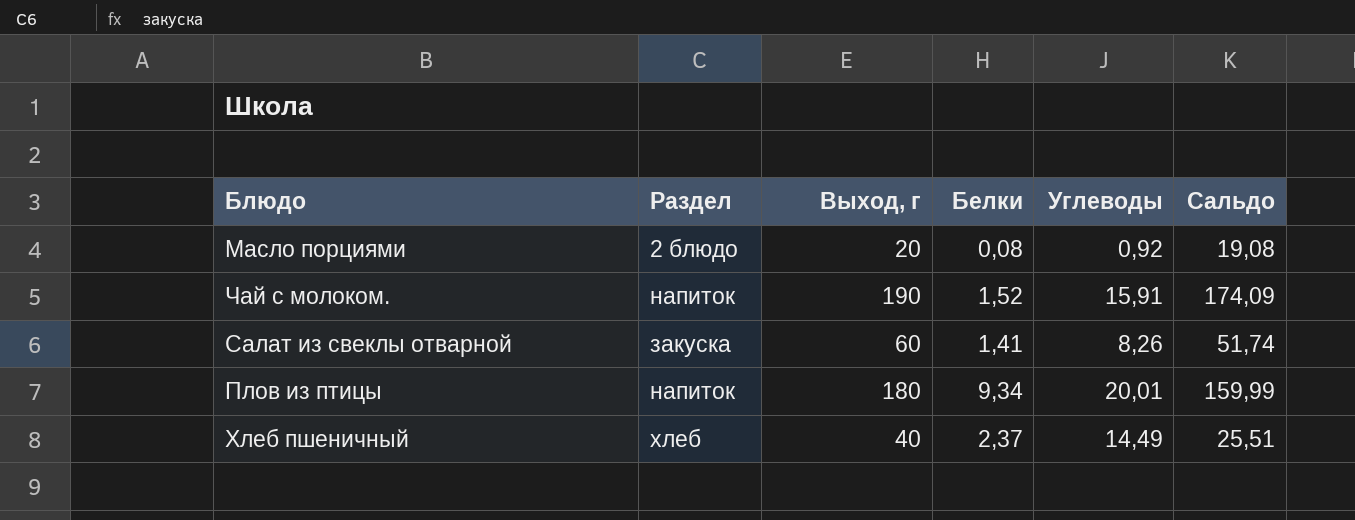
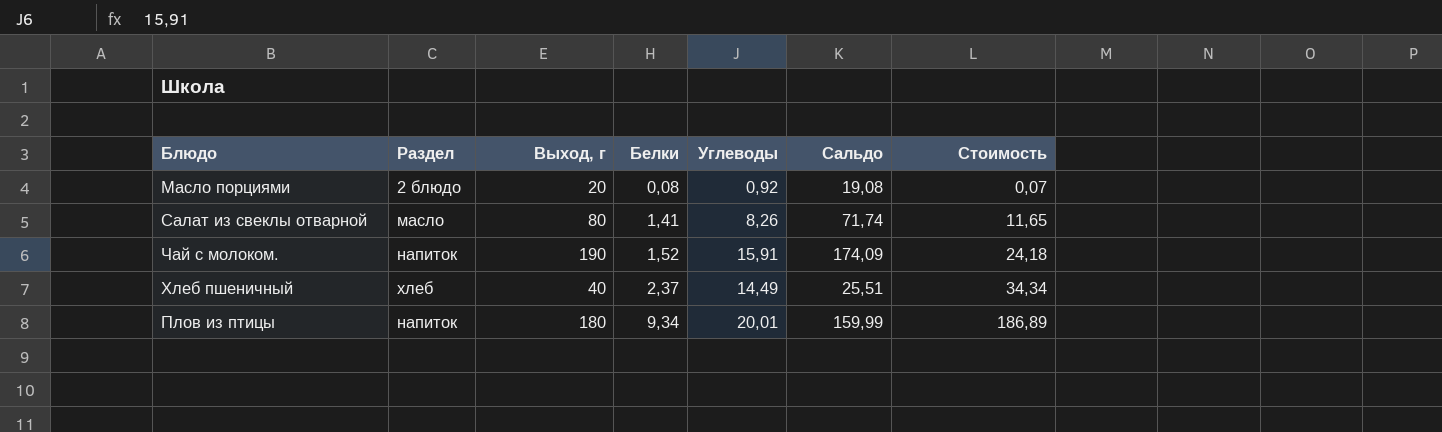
row order: none -> Белки ascending
column Стоимость | formula: none -> [Белки] * [Углеводы]
Салат из свеклы отварной | Раздел: закуска -> масло
Салат из свеклы отварной | Выход, г: 60 -> 80
Салат из свеклы отварной | Сальдо: 51,74 -> 71,74

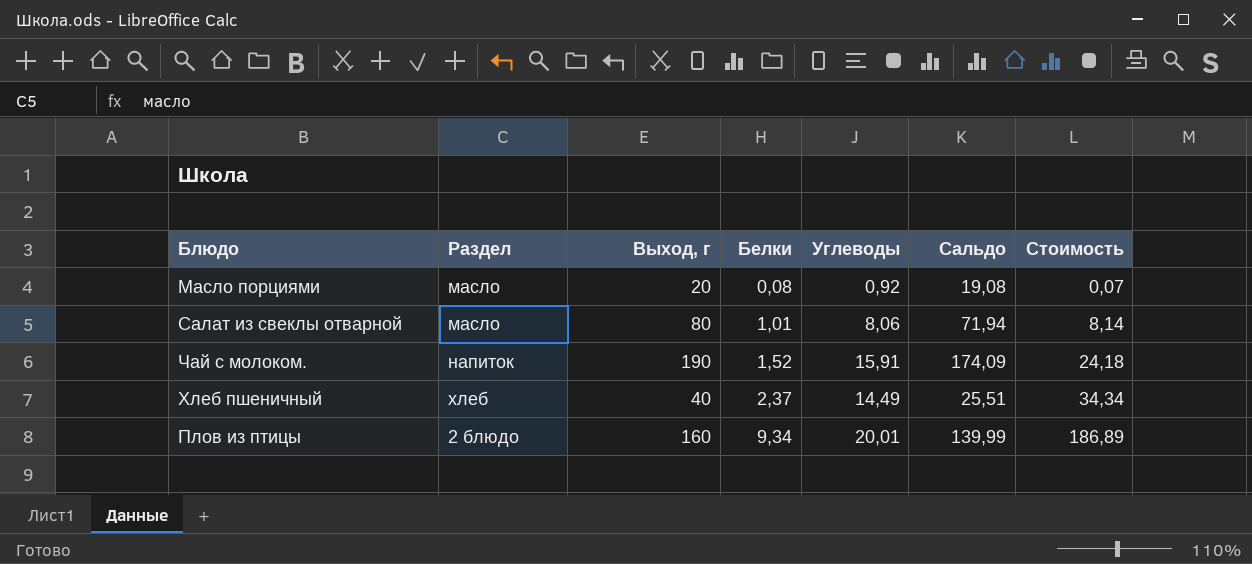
Масло порциями | Раздел: 2 блюдо -> масло
Салат из свеклы отварной | Белки: 1,41 -> 1,01
Салат из свеклы отварной | Углеводы: 8,26 -> 8,06
Салат из свеклы отварной | Сальдо: 71,74 -> 71,94
Салат из свеклы отварной | Стоимость: 11,65 -> 8,14
Плов из птицы | Раздел: напиток -> 2 блюдо
Плов из птицы | Выход, г: 180 -> 160
Плов из птицы | Сальдо: 159,99 -> 139,99

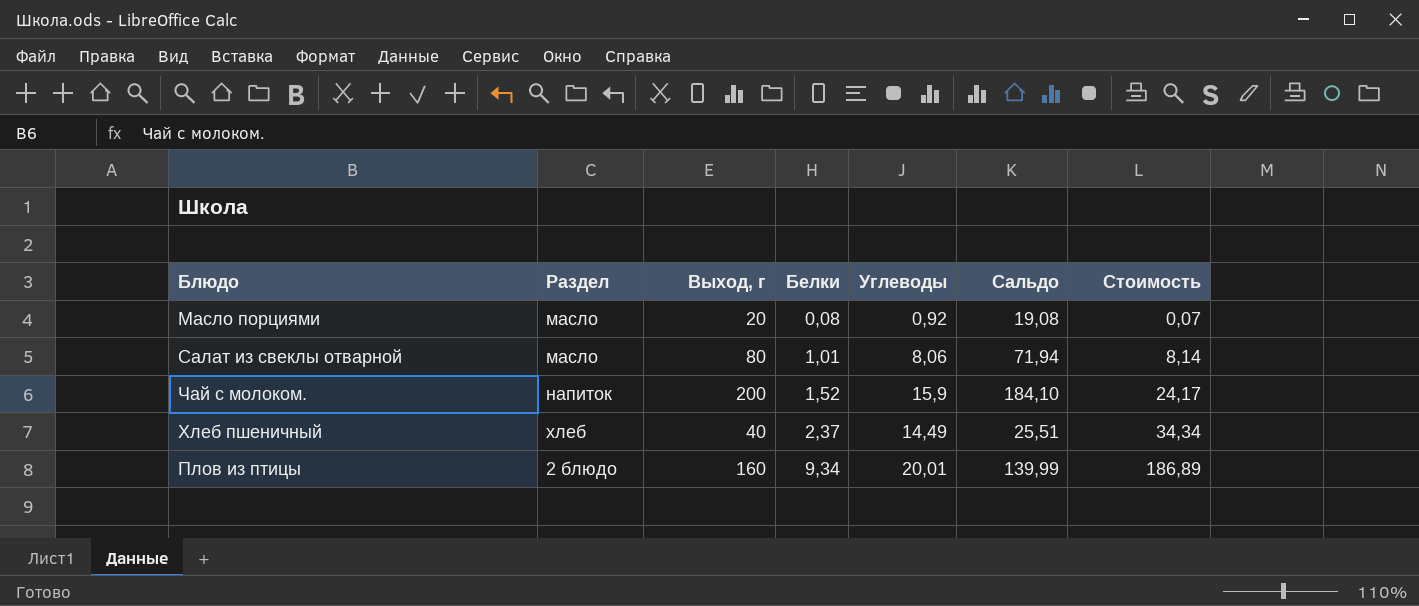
Чай с молоком. | Выход, г: 190 -> 200
Чай с молоком. | Углеводы: 15,91 -> 15,9
Чай с молоком. | Сальдо: 174,09 -> 184,10
Чай с молоком. | Стоимость: 24,18 -> 24,17

